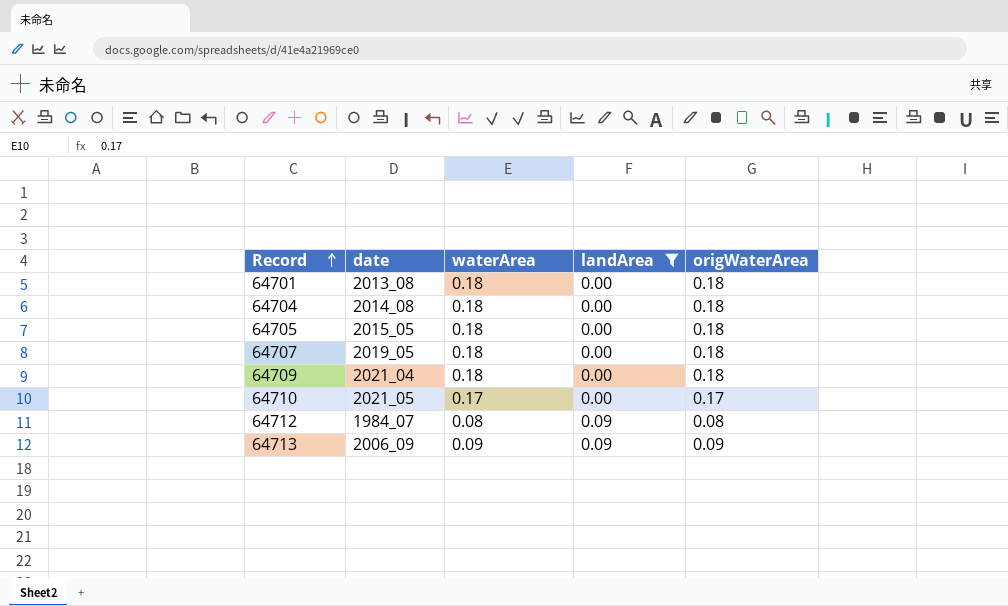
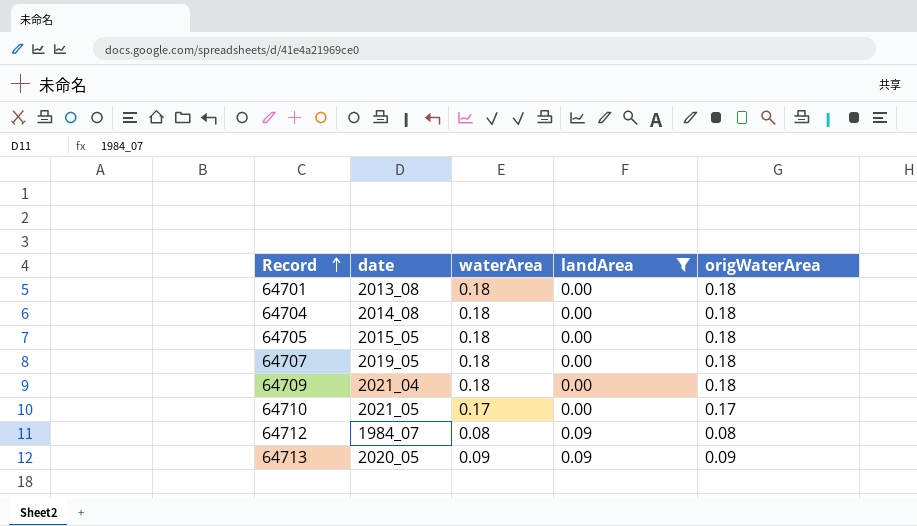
64713 | date: 2006_09 -> 2020_05

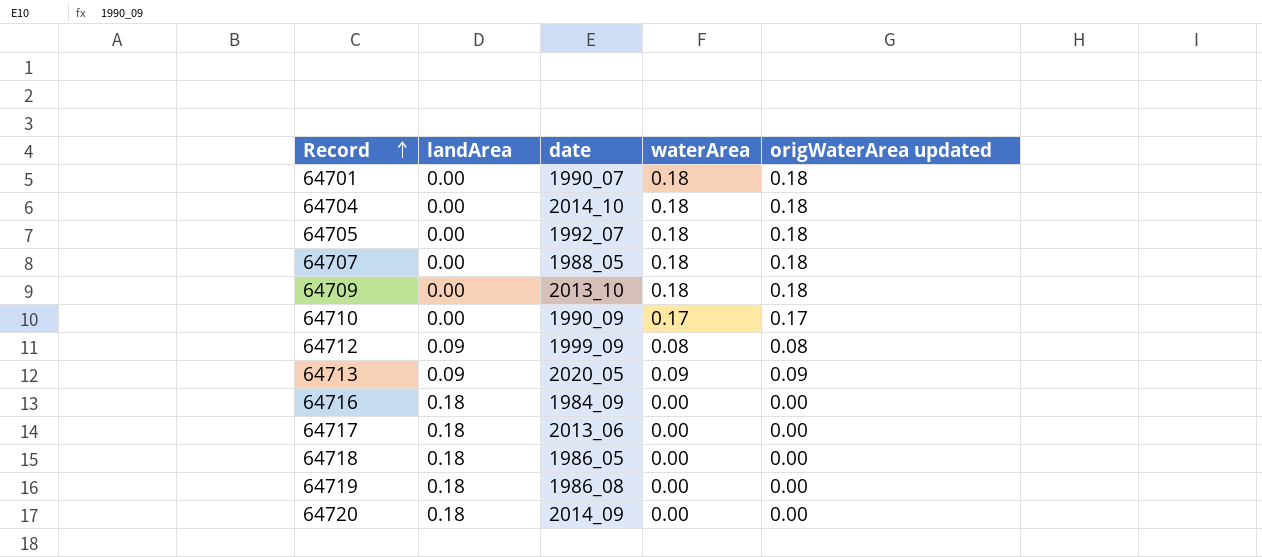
filter: landArea != 0.18 -> none
column landArea | position: 4 -> 2
column name: origWaterArea -> origWaterArea updated
64701 | date: 2013_08 -> 1990_07
64704 | date: 2014_08 -> 2014_10
64705 | date: 2015_05 -> 1992_07
64707 | date: 2019_05 -> 1988_05
64709 | date: 2021_04 -> 2013_10
64710 | date: 2021_05 -> 1990_09
64712 | date: 1984_07 -> 1999_09

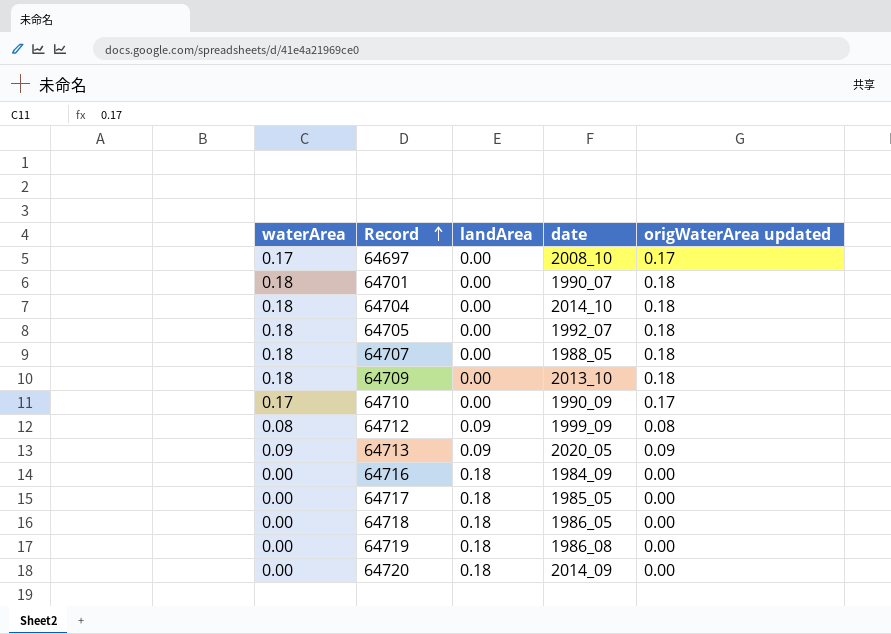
column waterArea | position: 4 -> 1
row 64697: none -> 0.17 | 0.00 | 2008_10 | 0.17
64717 | date: 2013_06 -> 1985_05

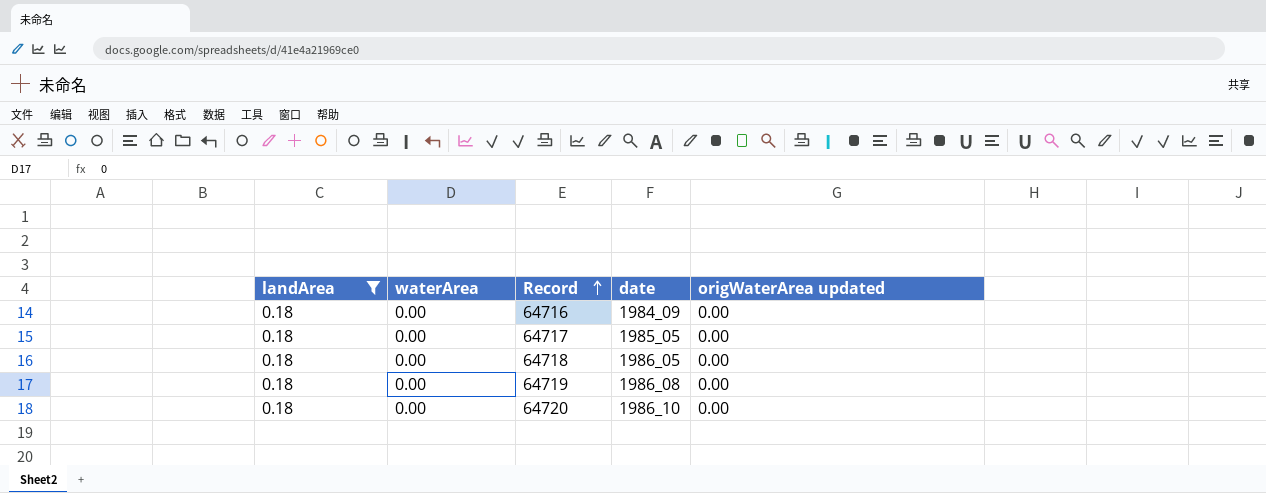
filter: none -> landArea = 0.18
column landArea | position: 3 -> 1
64720 | date: 2014_09 -> 1986_10

